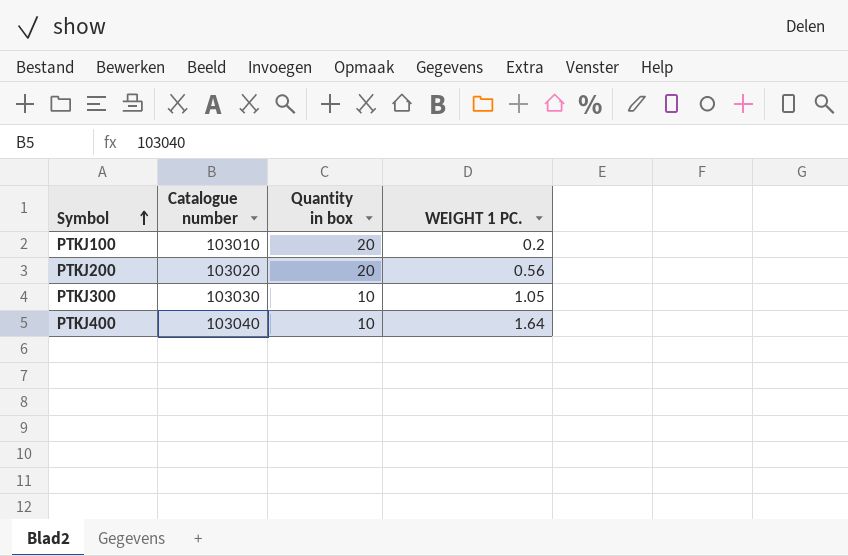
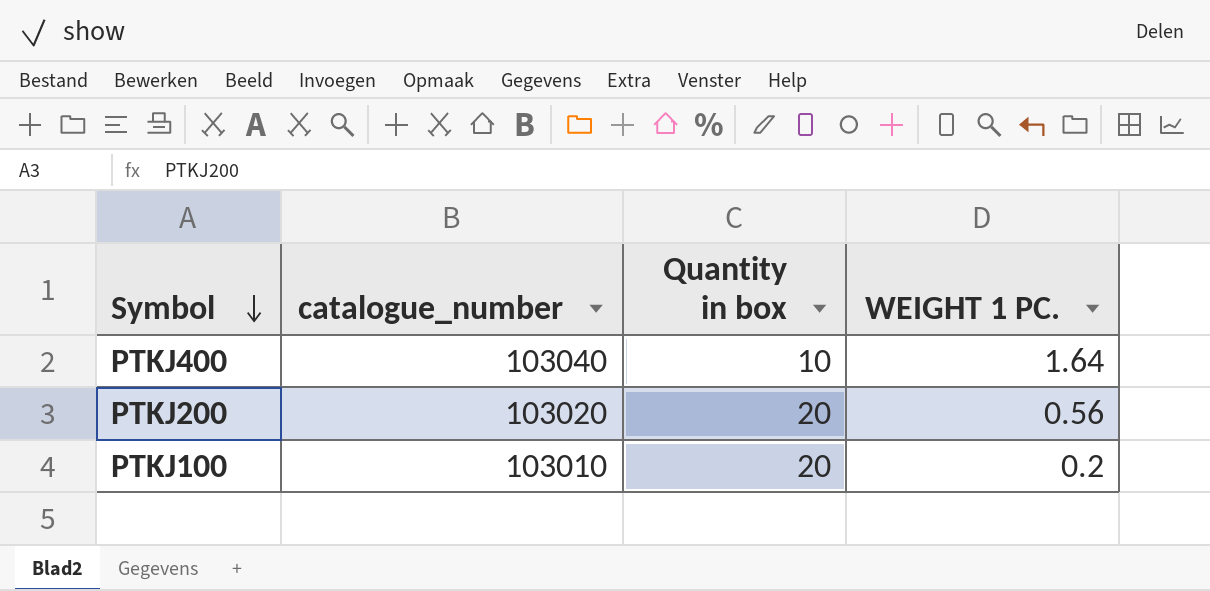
row order: Symbol ascending -> Symbol descending
column name: Catalogue number -> catalogue_number
row PTKJ300: 103030 | 10 | 1.05 -> none

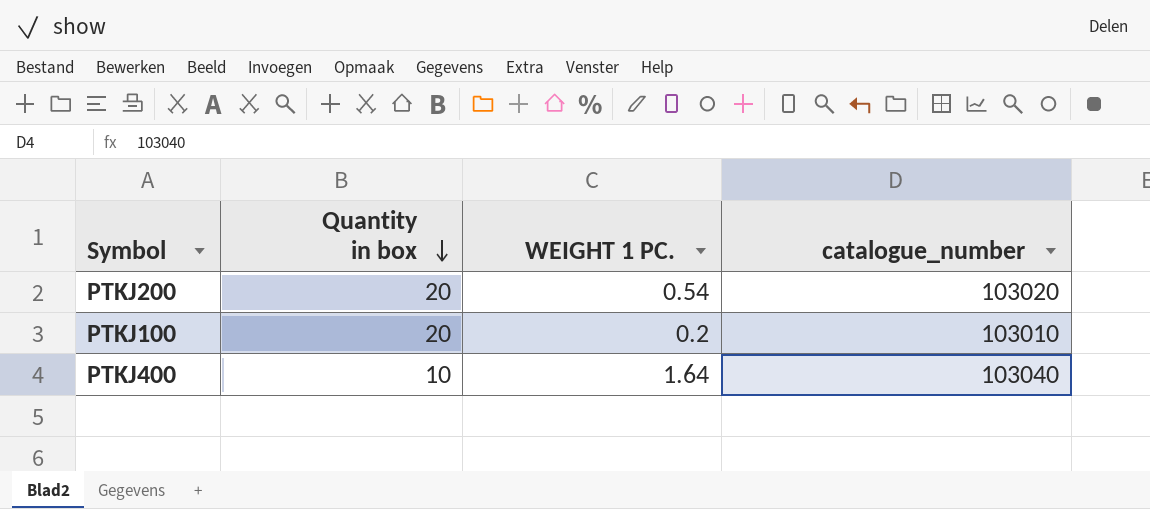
row order: Symbol descending -> Quantity in box descending
column catalogue_number | position: 2 -> 4
PTKJ200 | WEIGHT 1 PC.: 0.56 -> 0.54

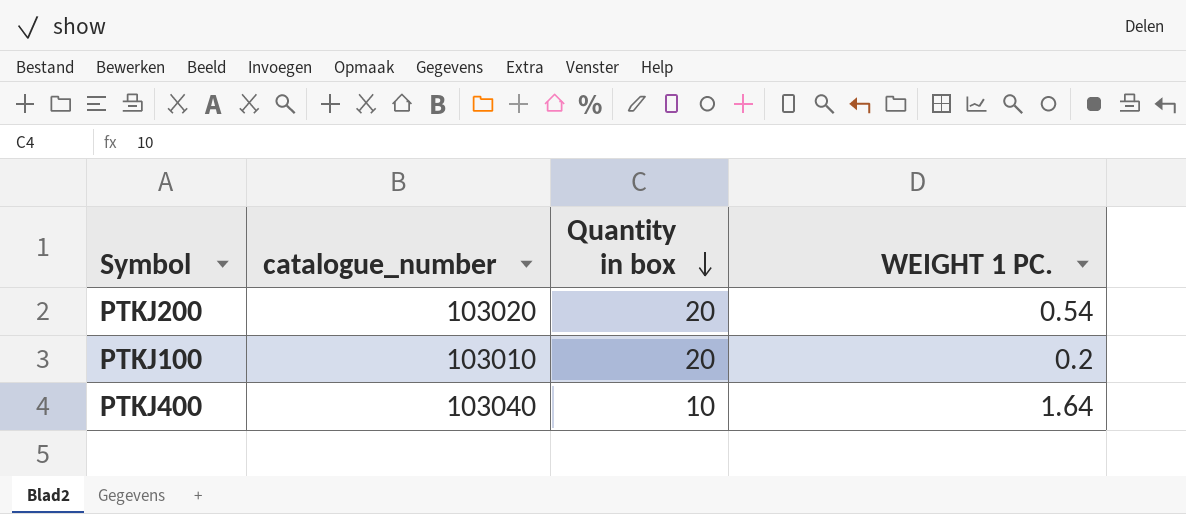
column catalogue_number | position: 4 -> 2

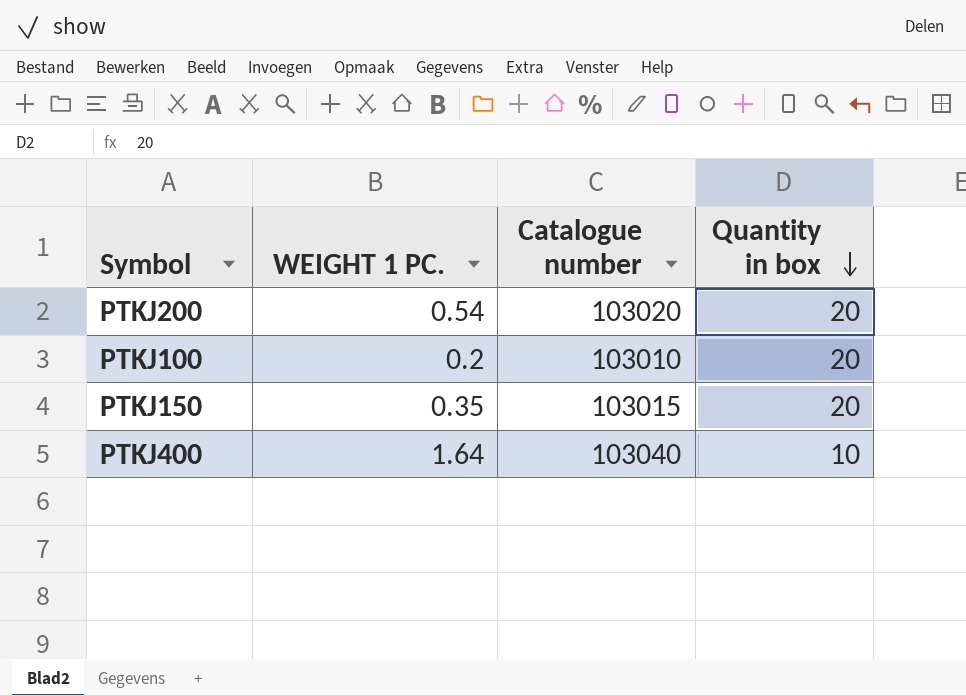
column WEIGHT 1 PC. | position: 4 -> 2
column name: catalogue_number -> Catalogue number
row PTKJ150: none -> 0.35 | 103015 | 20

